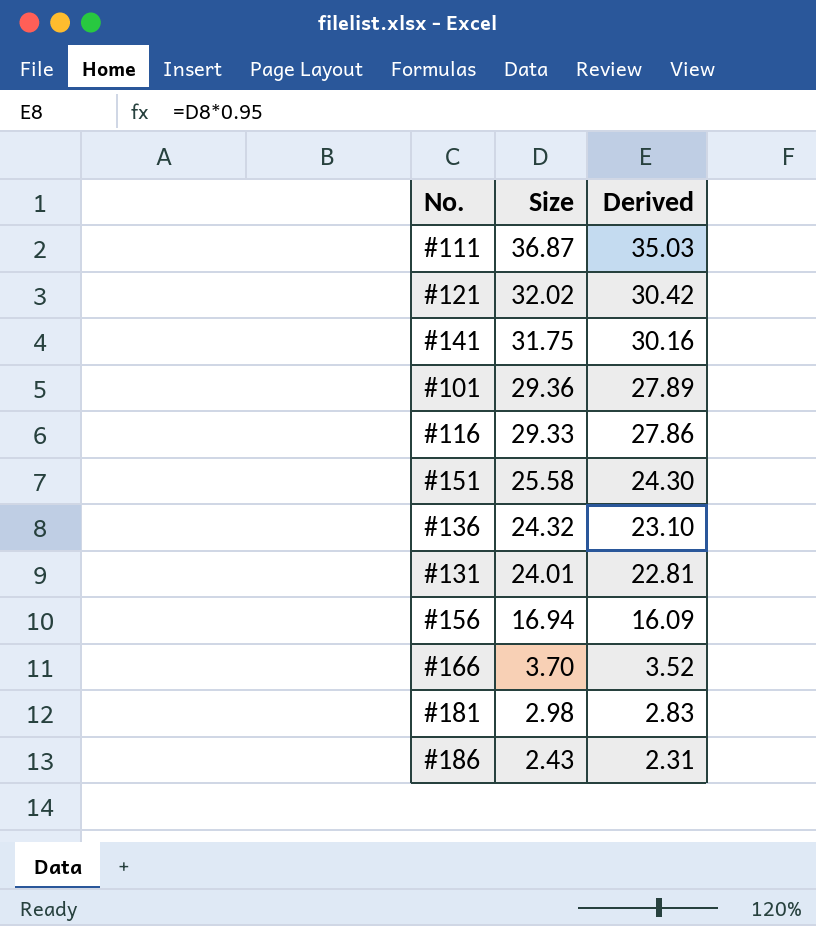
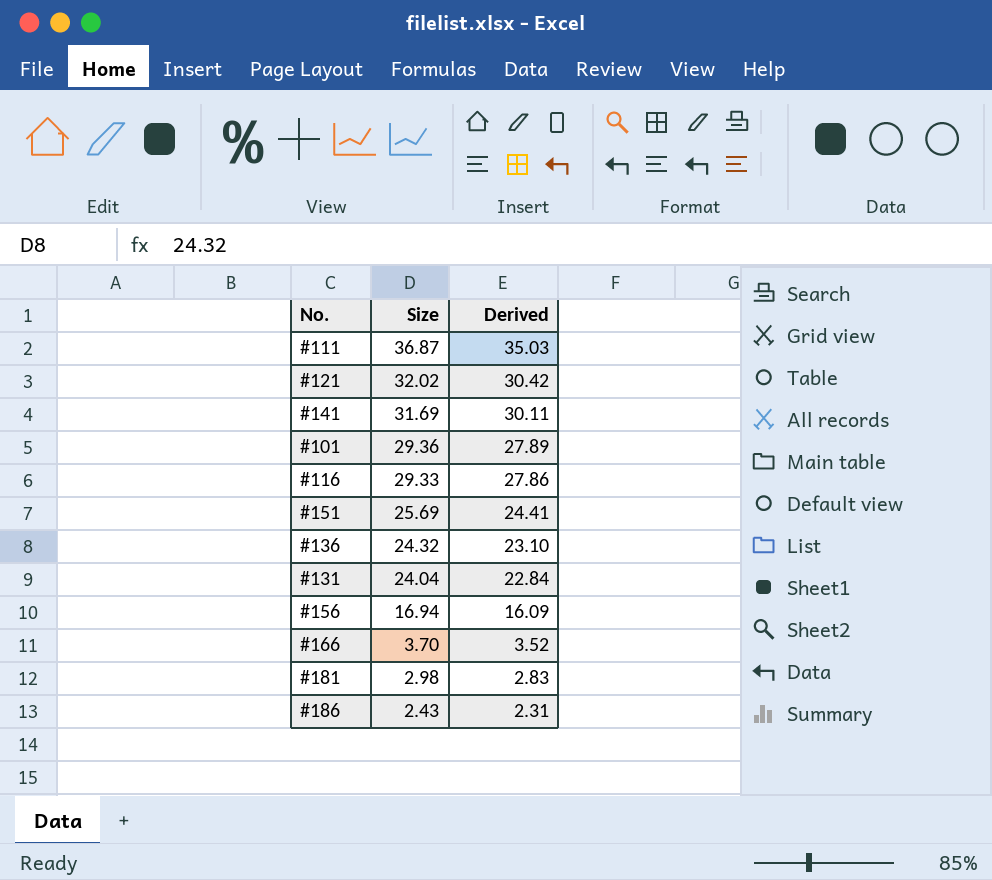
#141 | Size: 31.75 -> 31.69
#141 | Derived: 30.16 -> 30.11
#151 | Size: 25.58 -> 25.69
#151 | Derived: 24.30 -> 24.41
#131 | Size: 24.01 -> 24.04
#131 | Derived: 22.81 -> 22.84

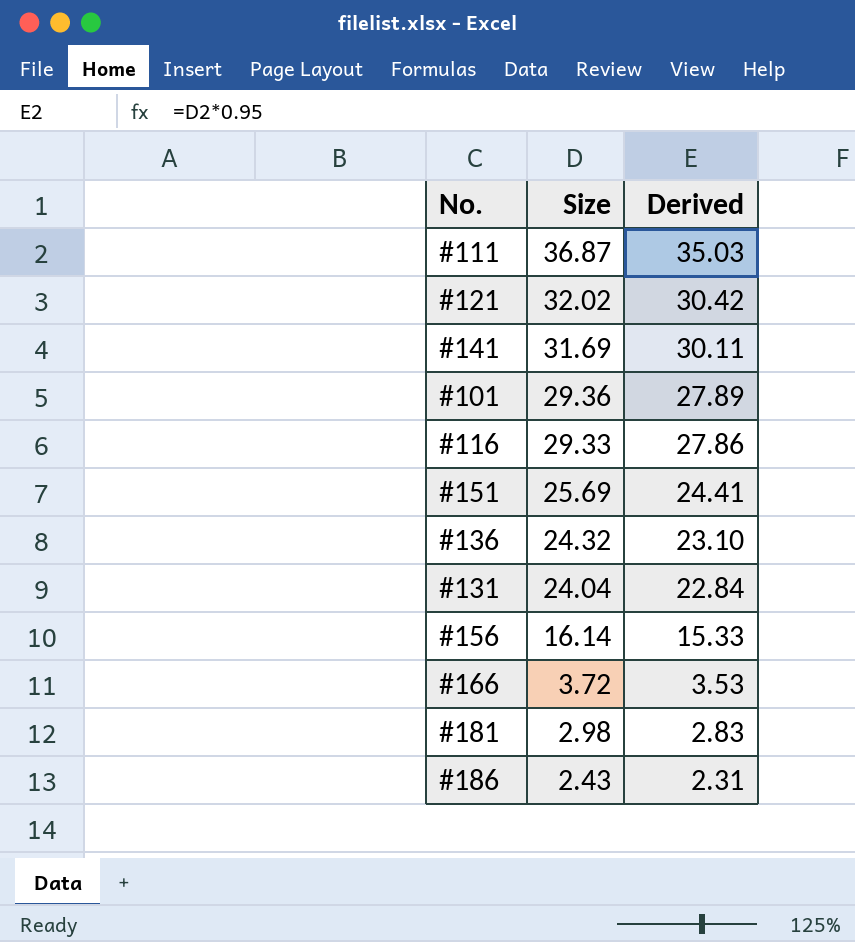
#156 | Size: 16.94 -> 16.14
#156 | Derived: 16.09 -> 15.33
#166 | Size: 3.70 -> 3.72
#166 | Derived: 3.52 -> 3.53

